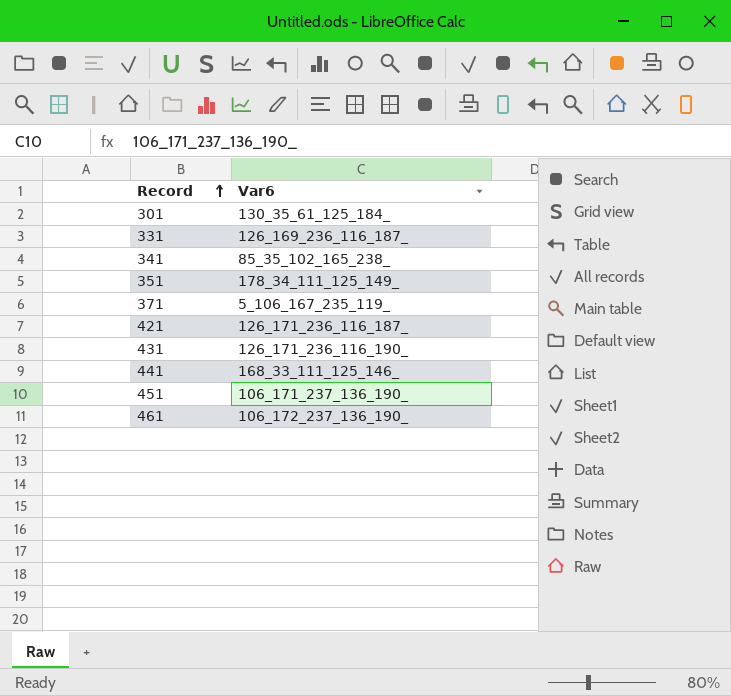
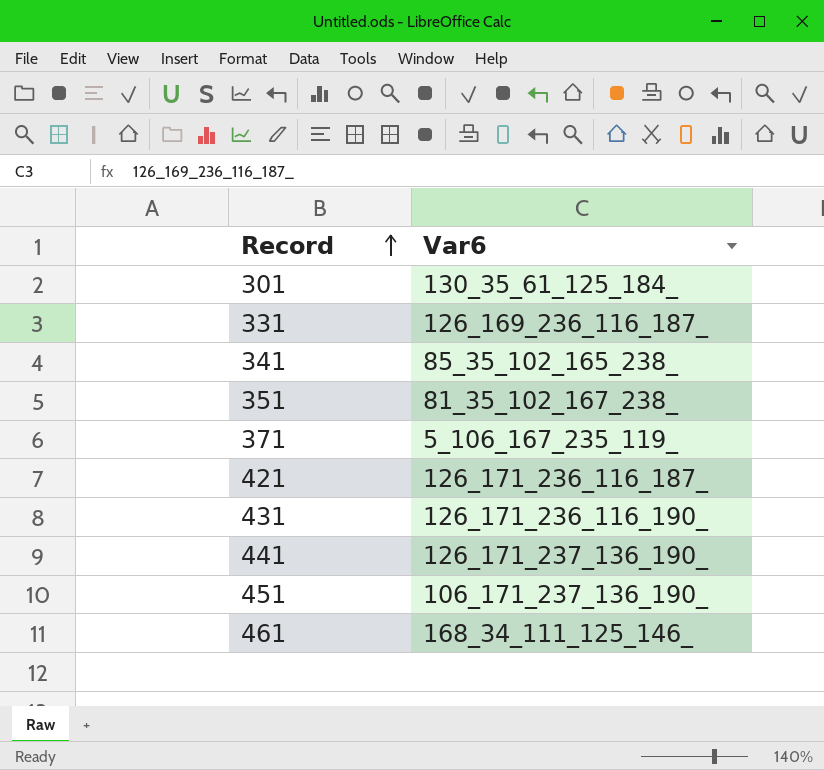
351 | Var6: 178_34_111_125_149_ -> 81_35_102_167_238_
441 | Var6: 168_33_111_125_146_ -> 126_171_237_136_190_
461 | Var6: 106_172_237_136_190_ -> 168_34_111_125_146_

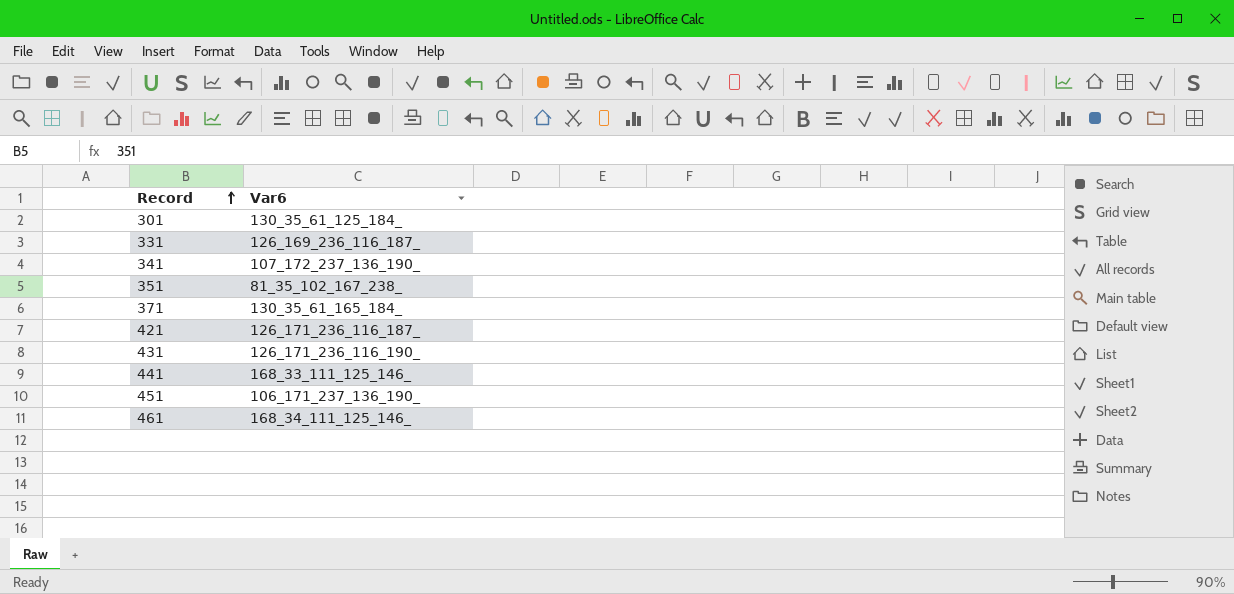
341 | Var6: 85_35_102_165_238_ -> 107_172_237_136_190_
371 | Var6: 5_106_167_235_119_ -> 130_35_61_165_184_
441 | Var6: 126_171_237_136_190_ -> 168_33_111_125_146_

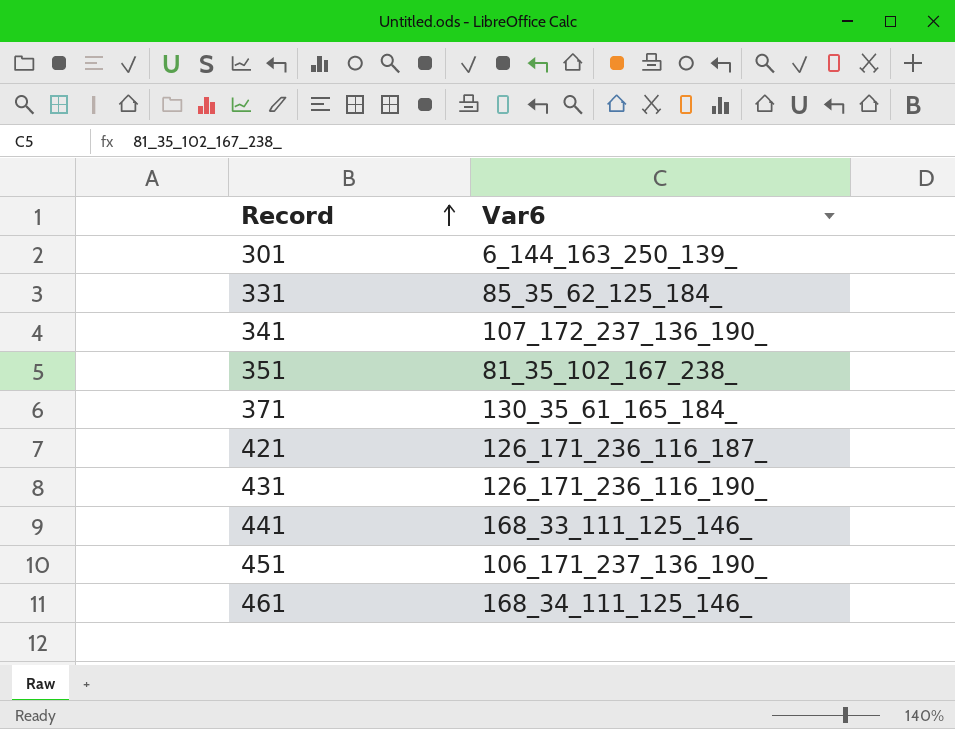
301 | Var6: 130_35_61_125_184_ -> 6_144_163_250_139_
331 | Var6: 126_169_236_116_187_ -> 85_35_62_125_184_

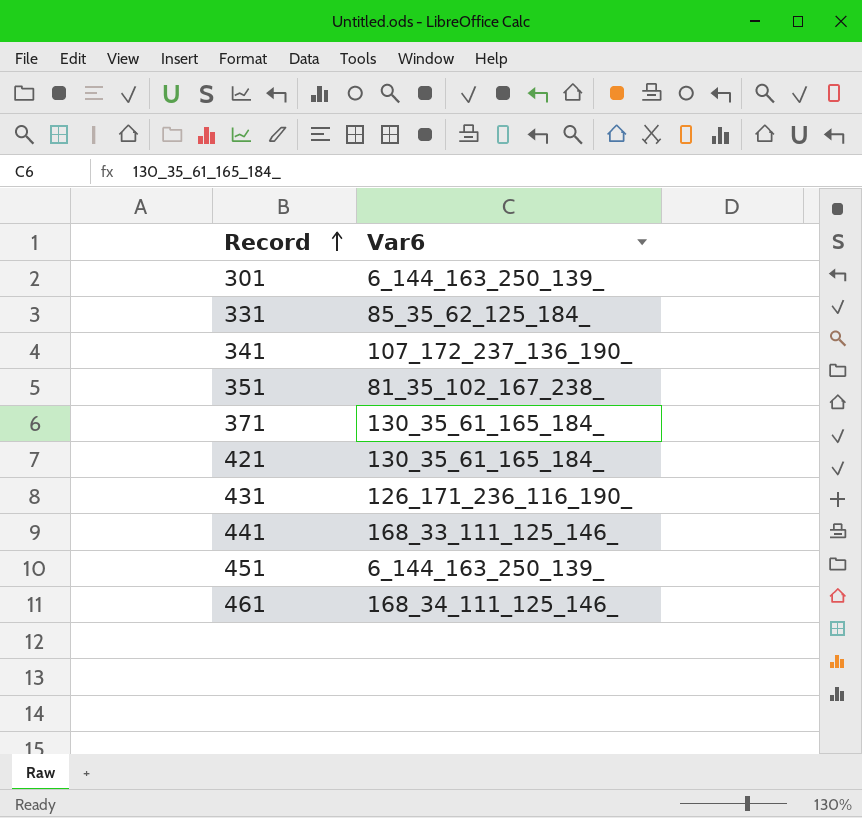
421 | Var6: 126_171_236_116_187_ -> 130_35_61_165_184_
451 | Var6: 106_171_237_136_190_ -> 6_144_163_250_139_

